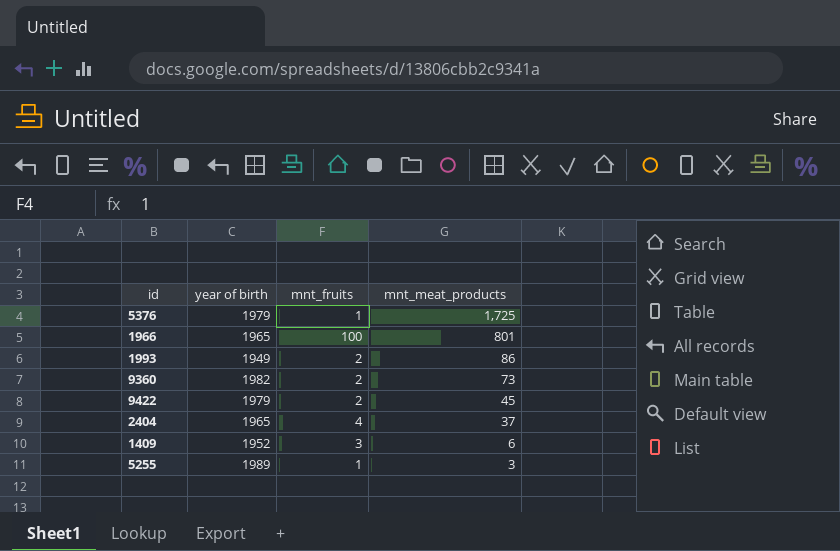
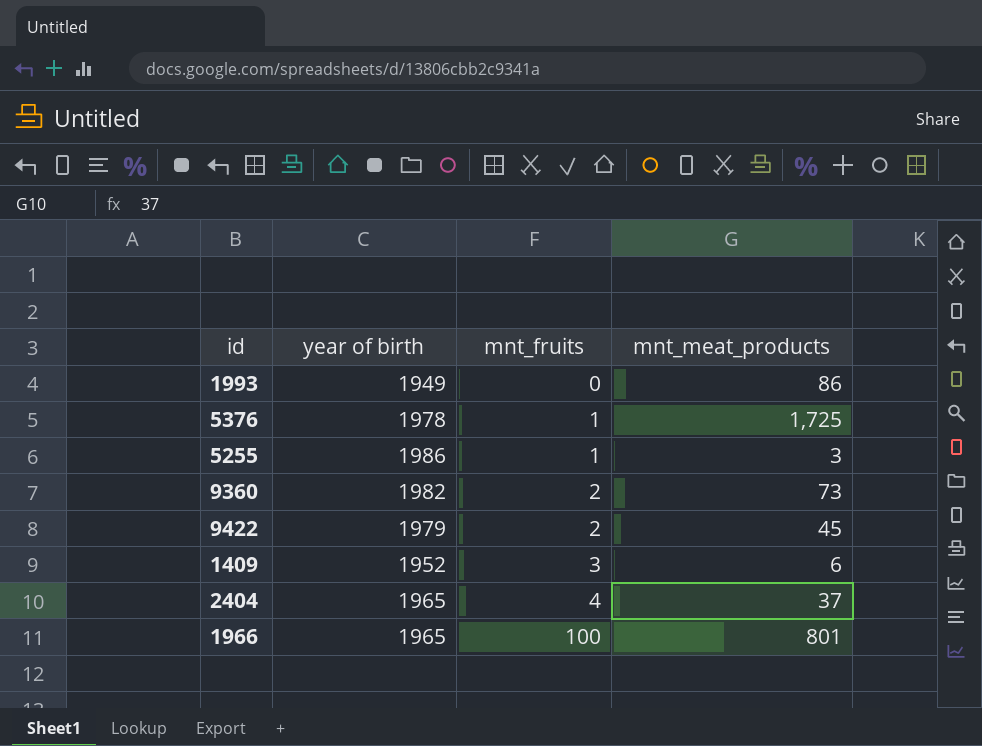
row order: mnt_meat_products descending -> mnt_fruits ascending
1993 | mnt_fruits: 2 -> 0
5376 | year of birth: 1979 -> 1978
5255 | year of birth: 1989 -> 1986

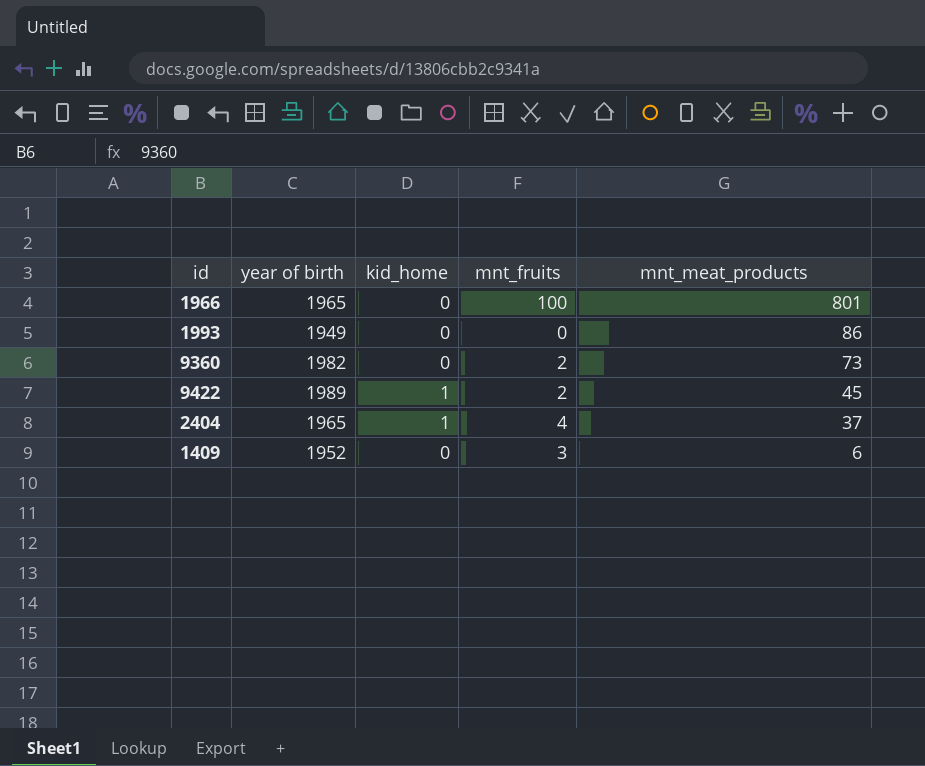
row order: mnt_fruits ascending -> mnt_meat_products descending
column kid_home | position: none -> 3
row 5376: 1978 | 1 | 1,725 -> none
row 5255: 1986 | 1 | 3 -> none
9422 | year of birth: 1979 -> 1989

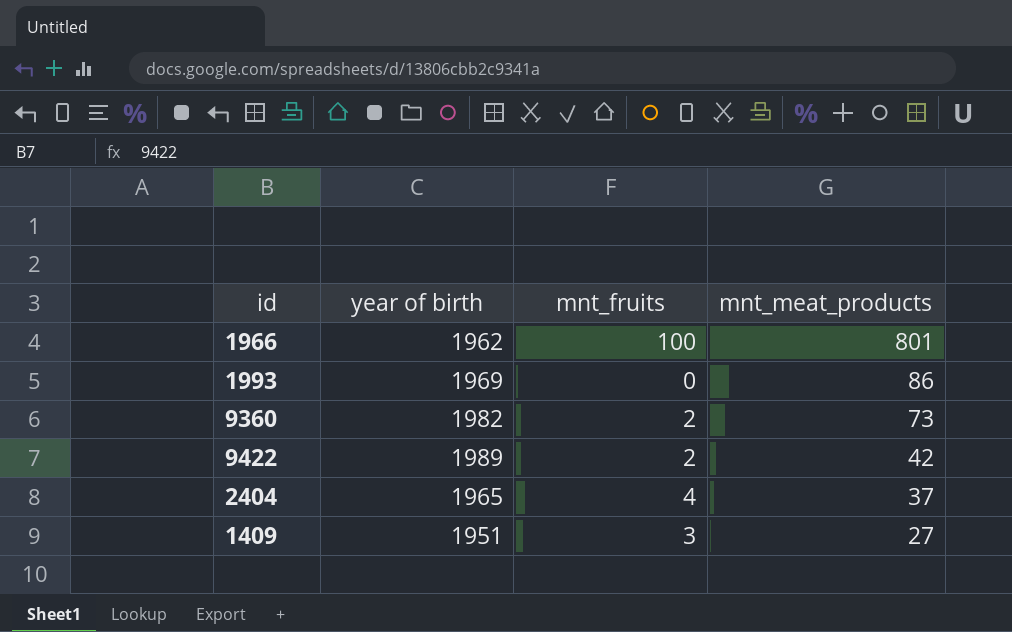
column kid_home | position: 3 -> none
1966 | year of birth: 1965 -> 1962
1993 | year of birth: 1949 -> 1969
9422 | mnt_meat_products: 45 -> 42
1409 | year of birth: 1952 -> 1951
1409 | mnt_meat_products: 6 -> 27

